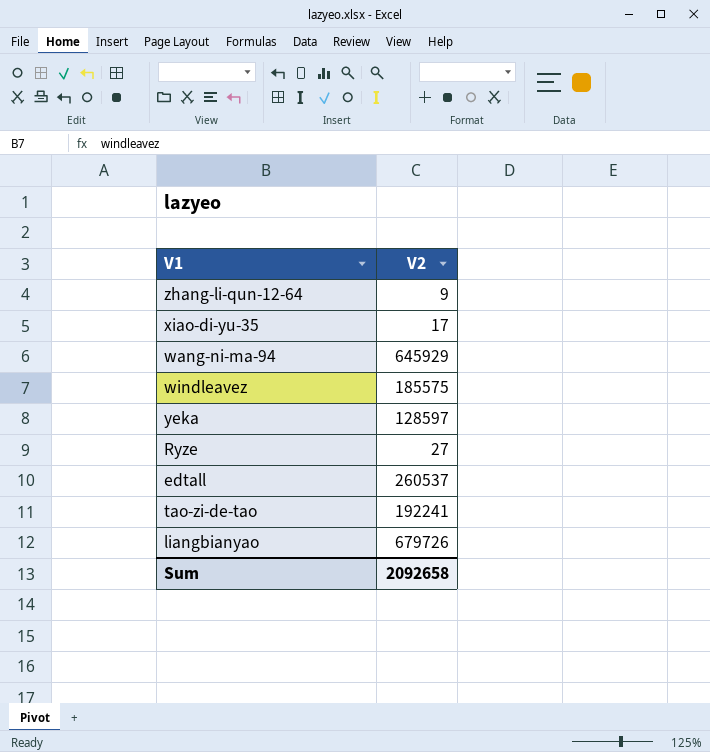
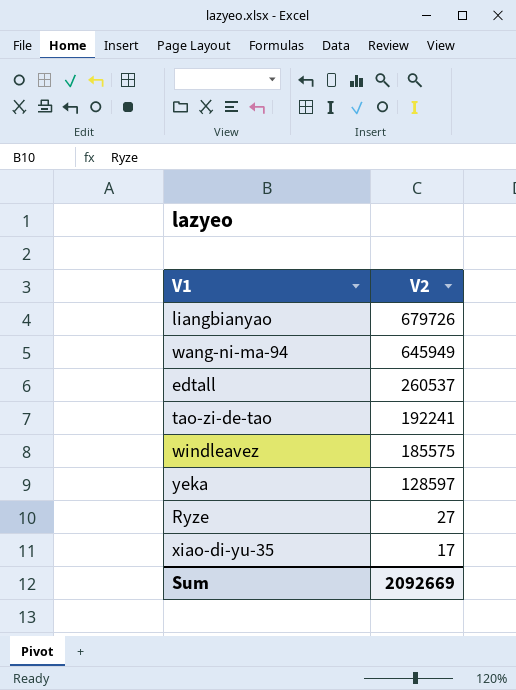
row order: none -> V2 descending
row zhang-li-qun-12-64: 9 -> none
wang-ni-ma-94 | V2: 645929 -> 645949
Sum | V2: 2092658 -> 2092669

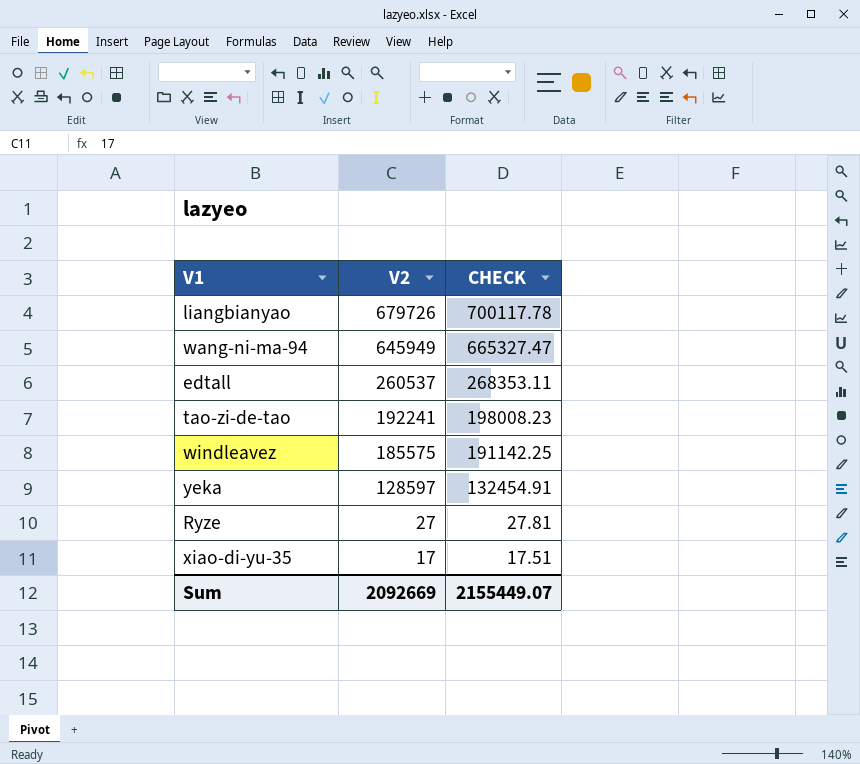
column CHECK | formula: none -> [V2] * 1.03

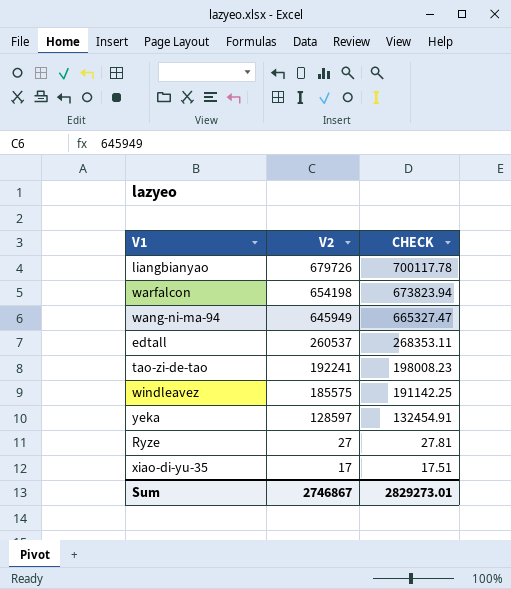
row warfalcon: none -> 654198 | 673823.94
Sum | V2: 2092669 -> 2746867
Sum | CHECK: 2155449.07 -> 2829273.01

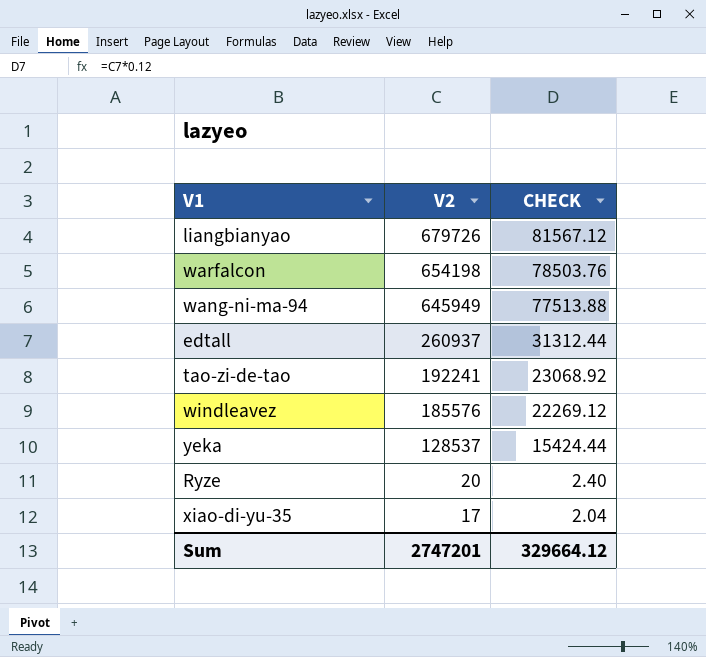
column CHECK | formula: [V2] * 1.03 -> [V2] * 0.12
edtall | V2: 260537 -> 260937
windleavez | V2: 185575 -> 185576
yeka | V2: 128597 -> 128537
Ryze | V2: 27 -> 20
Sum | V2: 2746867 -> 2747201
Sum | CHECK: 2829273.01 -> 329664.12

